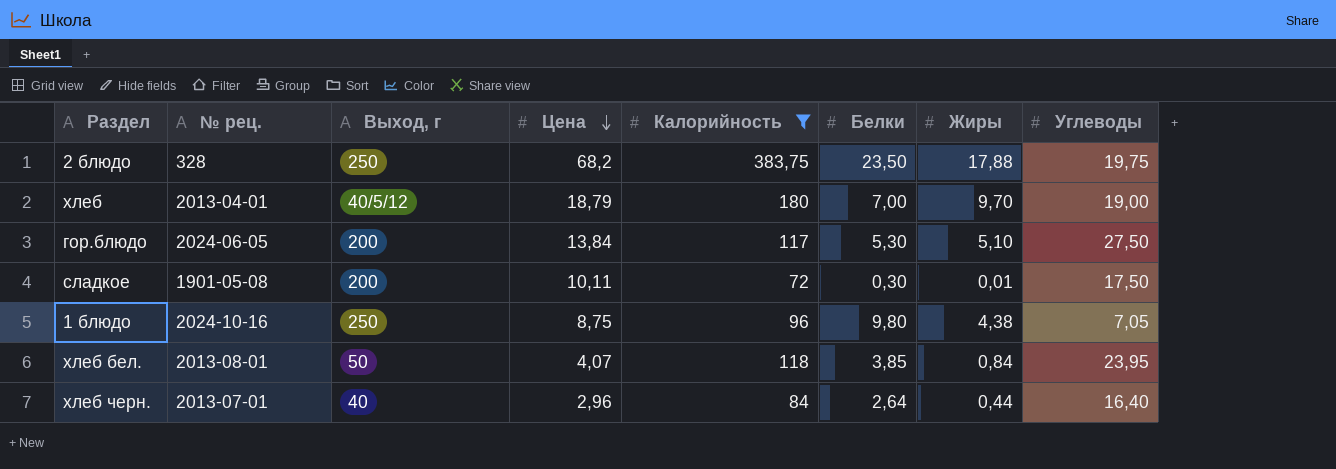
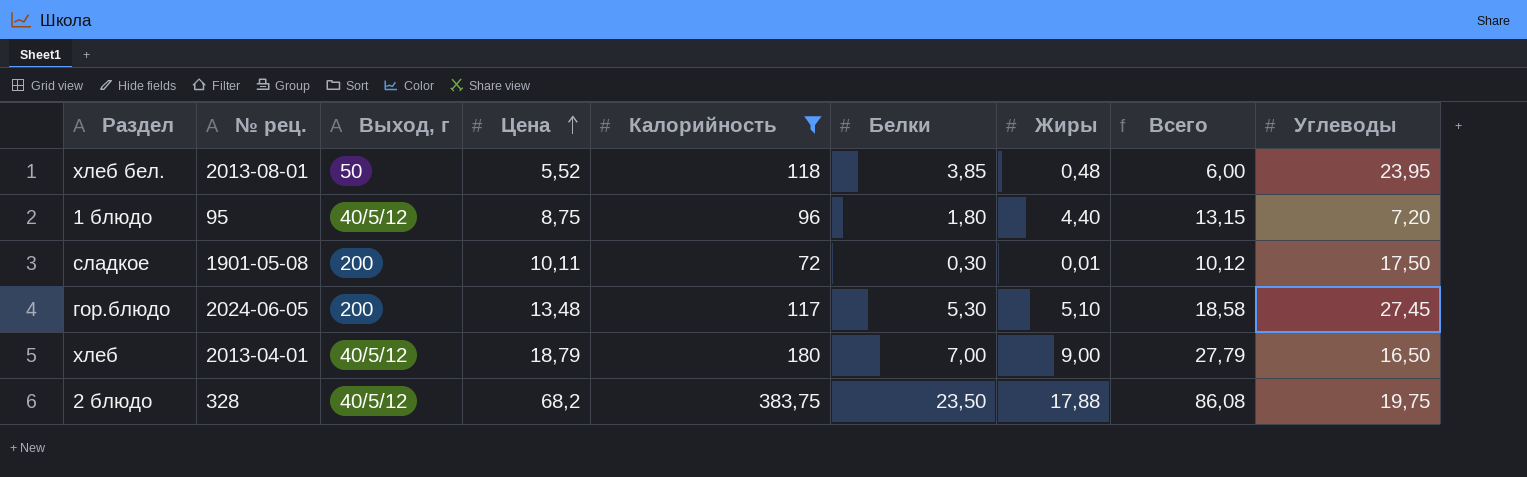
row order: Цена descending -> Цена ascending
column Всего | formula: none -> [Цена] + [Жиры]
row хлеб черн.: 2013-07-01 | 40 | 2,96 | 84 | 2,64 | 0,44 | 16,40 -> none
хлеб бел. | Цена: 4,07 -> 5,52
хлеб бел. | Жиры: 0,84 -> 0,48
1 блюдо | № рец.: 2024-10-16 -> 95
1 блюдо | Выход, г: 250 -> 40/5/12
1 блюдо | Белки: 9,80 -> 1,80
1 блюдо | Жиры: 4,38 -> 4,40
1 блюдо | Углеводы: 7,05 -> 7,20
гор.блюдо | Цена: 13,84 -> 13,48
гор.блюдо | Углеводы: 27,50 -> 27,45
хлеб | Жиры: 9,70 -> 9,00
хлеб | Углеводы: 19,00 -> 16,50
2 блюдо | Выход, г: 250 -> 40/5/12

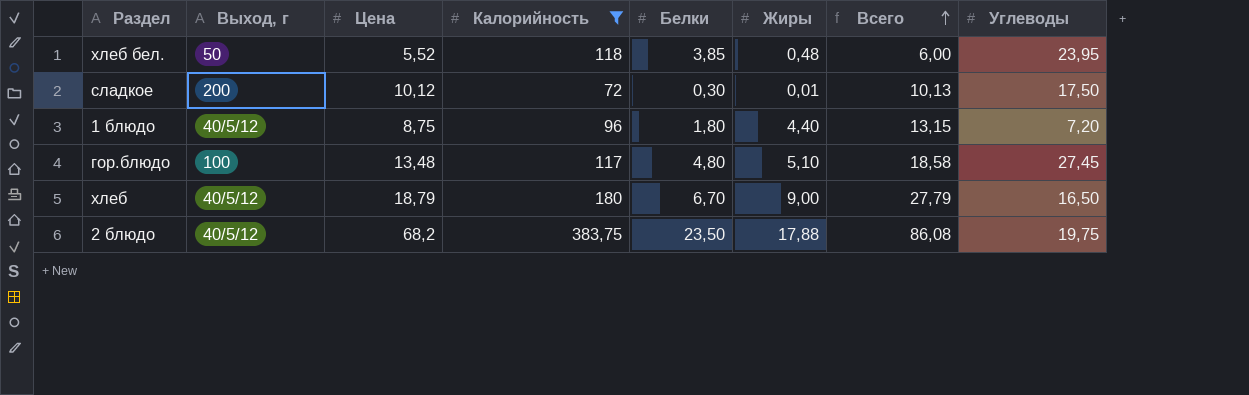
row order: Цена ascending -> Всего ascending
column № рец. | position: 2 -> none
сладкое | Цена: 10,11 -> 10,12
сладкое | Всего: 10,12 -> 10,13
гор.блюдо | Выход, г: 200 -> 100
гор.блюдо | Белки: 5,30 -> 4,80
хлеб | Белки: 7,00 -> 6,70

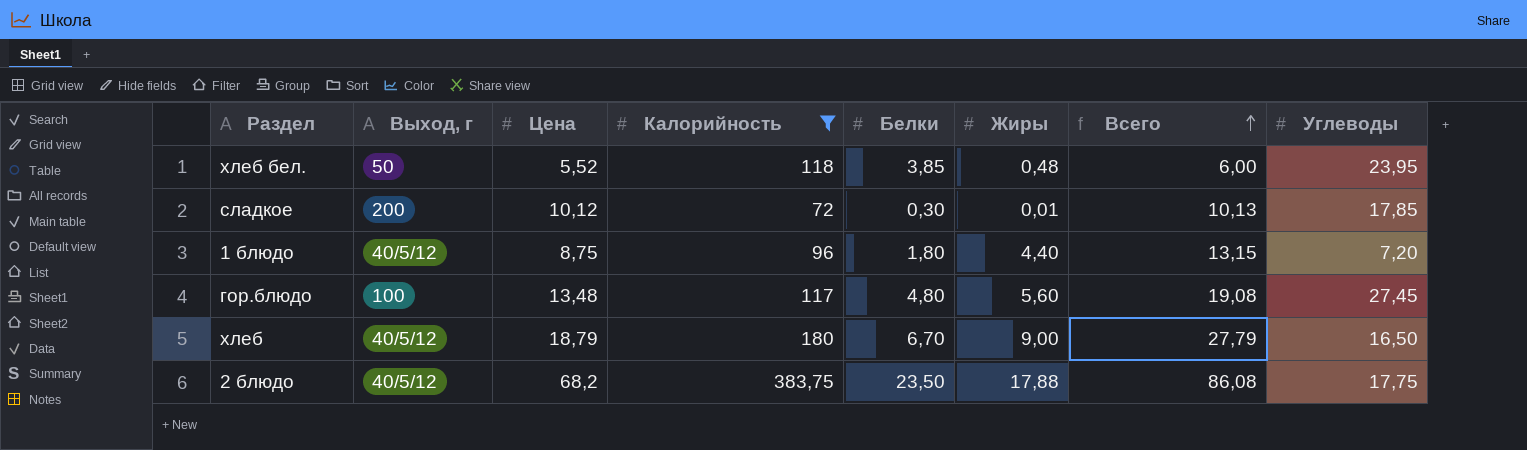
сладкое | Углеводы: 17,50 -> 17,85
гор.блюдо | Жиры: 5,10 -> 5,60
гор.блюдо | Всего: 18,58 -> 19,08
2 блюдо | Углеводы: 19,75 -> 17,75

